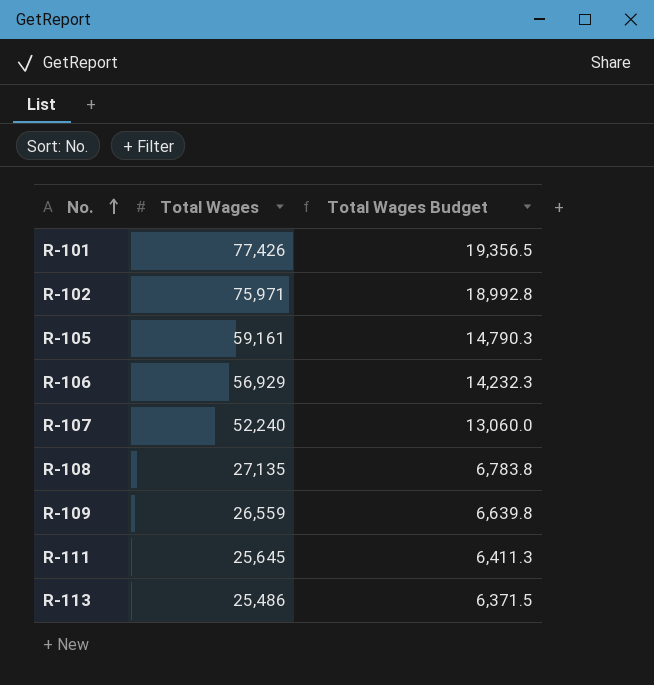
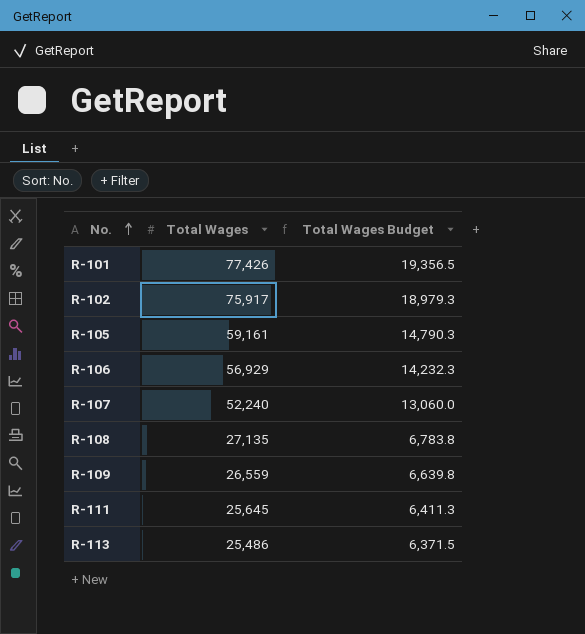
R-102 | Total Wages: 75,971 -> 75,917
R-102 | Total Wages Budget: 18,992.8 -> 18,979.3

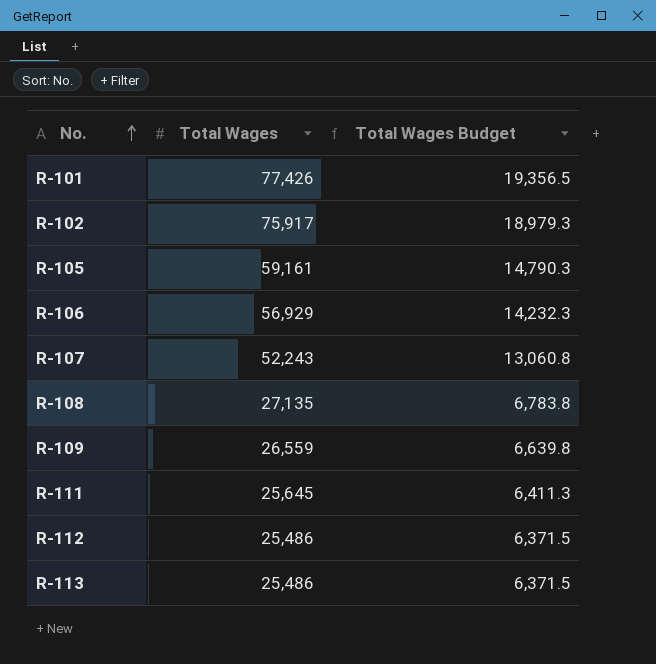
R-107 | Total Wages: 52,240 -> 52,243
R-107 | Total Wages Budget: 13,060.0 -> 13,060.8
row R-112: none -> 25,486 | 6,371.5

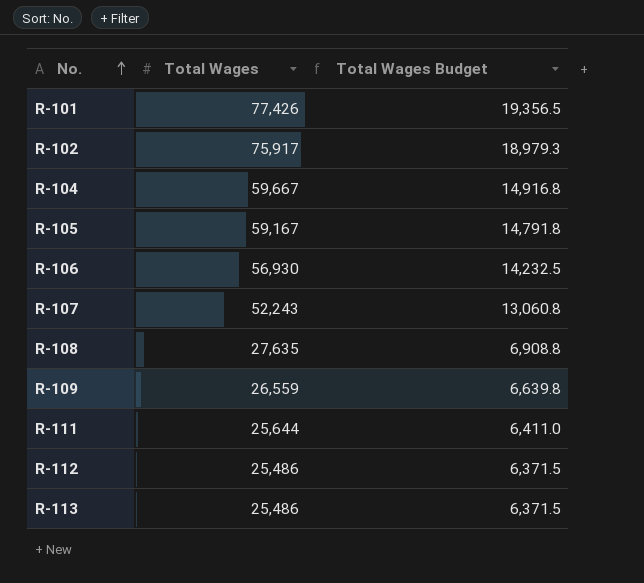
row R-104: none -> 59,667 | 14,916.8
R-105 | Total Wages: 59,161 -> 59,167
R-105 | Total Wages Budget: 14,790.3 -> 14,791.8
R-106 | Total Wages: 56,929 -> 56,930
R-106 | Total Wages Budget: 14,232.3 -> 14,232.5
R-108 | Total Wages: 27,135 -> 27,635
R-108 | Total Wages Budget: 6,783.8 -> 6,908.8
R-111 | Total Wages: 25,645 -> 25,644
R-111 | Total Wages Budget: 6,411.3 -> 6,411.0

